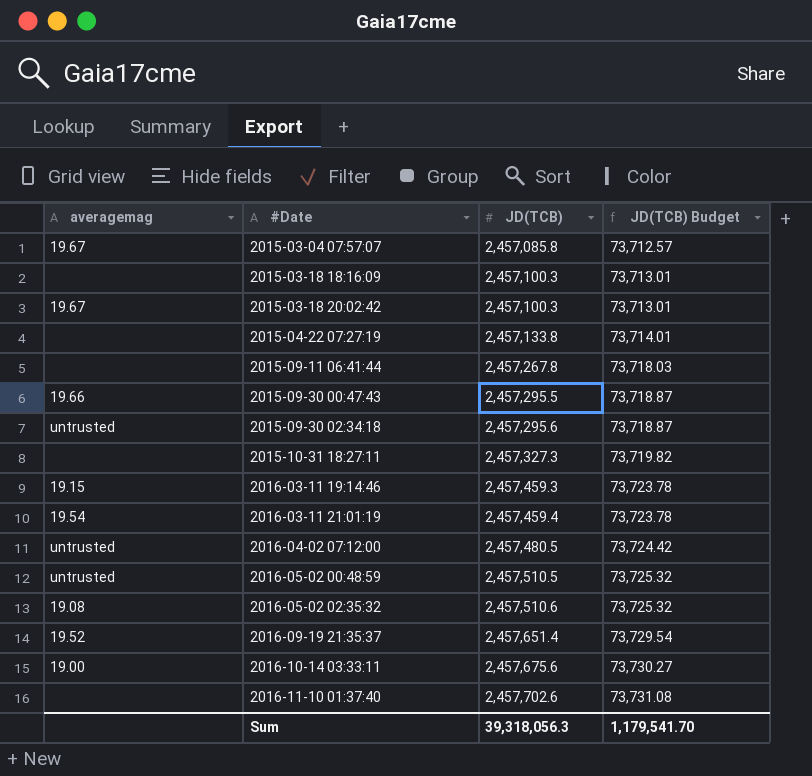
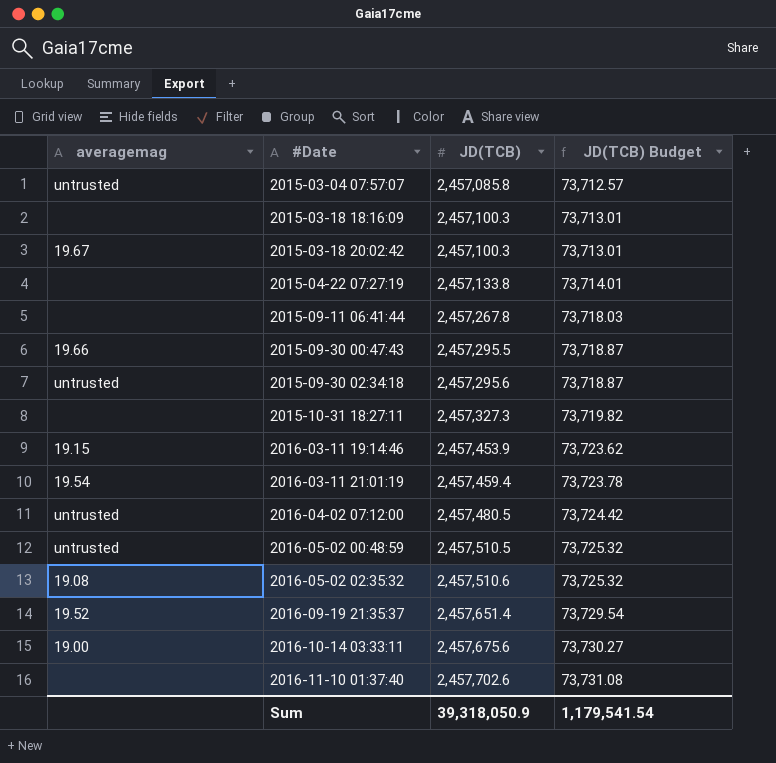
2015-03-04 07:57:07 | averagemag: 19.67 -> untrusted
2016-03-11 19:14:46 | JD(TCB): 2,457,459.3 -> 2,457,453.9
2016-03-11 19:14:46 | JD(TCB) Budget: 73,723.78 -> 73,723.62
Sum | JD(TCB): 39,318,056.3 -> 39,318,050.9
Sum | JD(TCB) Budget: 1,179,541.70 -> 1,179,541.54

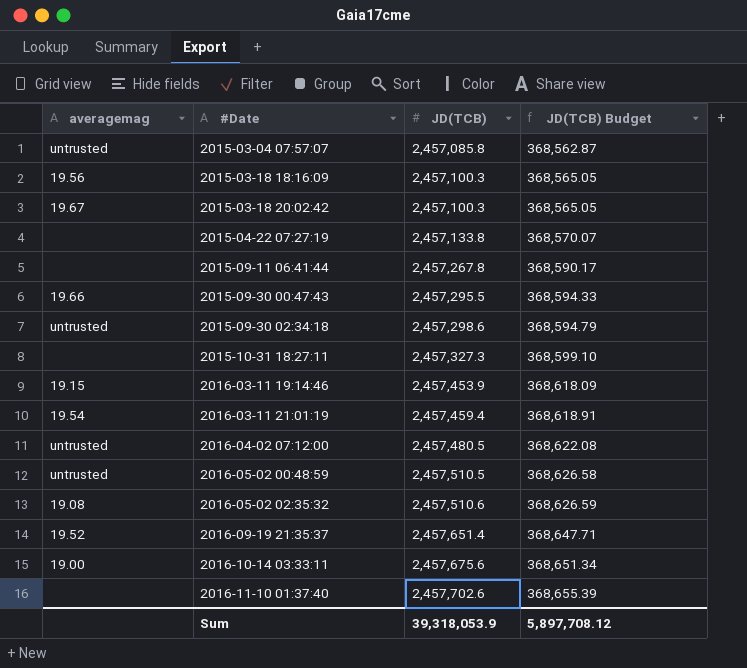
column JD(TCB) Budget | formula: [JD(TCB)] * 0.03 -> [JD(TCB)] * 0.15
2015-03-18 18:16:09 | averagemag: none -> 19.56
2015-09-30 02:34:18 | JD(TCB): 2,457,295.6 -> 2,457,298.6
Sum | JD(TCB): 39,318,050.9 -> 39,318,053.9
Sum | JD(TCB) Budget: 1,179,541.54 -> 5,897,708.12

